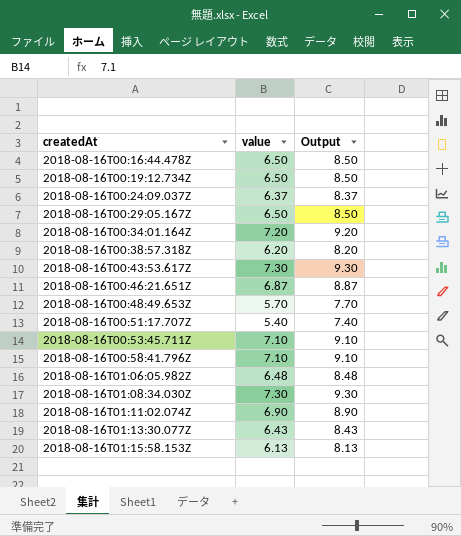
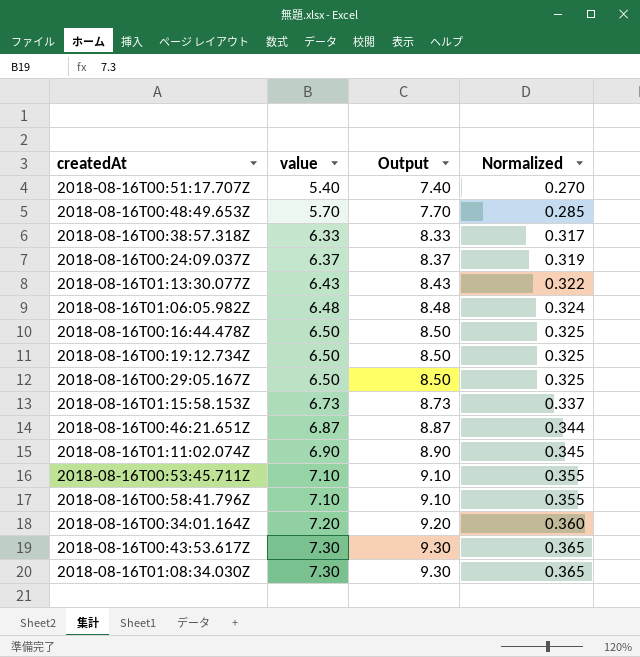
row order: createdAt ascending -> value ascending
column Normalized | formula: none -> [value] * 0.05
2018-08-16T00:38:57.318Z | value: 6.20 -> 6.33
2018-08-16T00:38:57.318Z | Output: 8.20 -> 8.33
2018-08-16T01:15:58.153Z | value: 6.13 -> 6.73
2018-08-16T01:15:58.153Z | Output: 8.13 -> 8.73

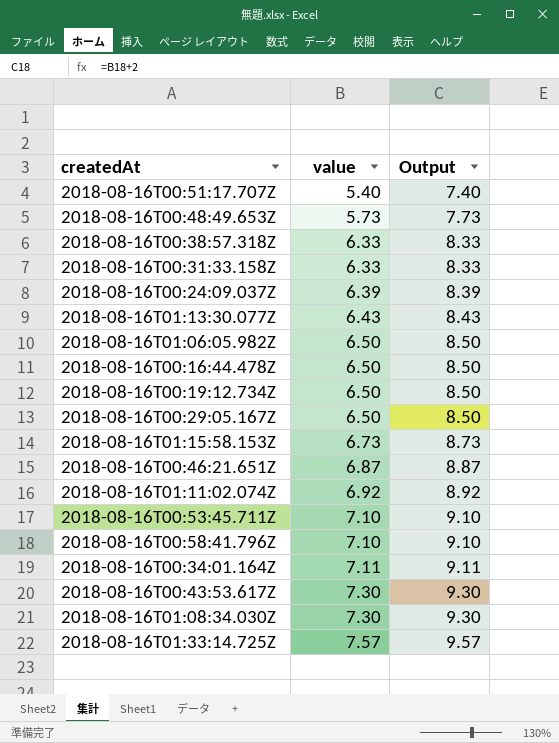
column Normalized | formula: [value] * 0.05 -> none
2018-08-16T00:48:49.653Z | value: 5.70 -> 5.73
2018-08-16T00:48:49.653Z | Output: 7.70 -> 7.73
row 2018-08-16T00:31:33.158Z: none -> 6.33 | 8.33
2018-08-16T00:24:09.037Z | value: 6.37 -> 6.39
2018-08-16T00:24:09.037Z | Output: 8.37 -> 8.39
2018-08-16T01:06:05.982Z | value: 6.48 -> 6.50
2018-08-16T01:06:05.982Z | Output: 8.48 -> 8.50
2018-08-16T01:11:02.074Z | value: 6.90 -> 6.92
2018-08-16T01:11:02.074Z | Output: 8.90 -> 8.92
2018-08-16T00:34:01.164Z | value: 7.20 -> 7.11
2018-08-16T00:34:01.164Z | Output: 9.20 -> 9.11
row 2018-08-16T01:33:14.725Z: none -> 7.57 | 9.57

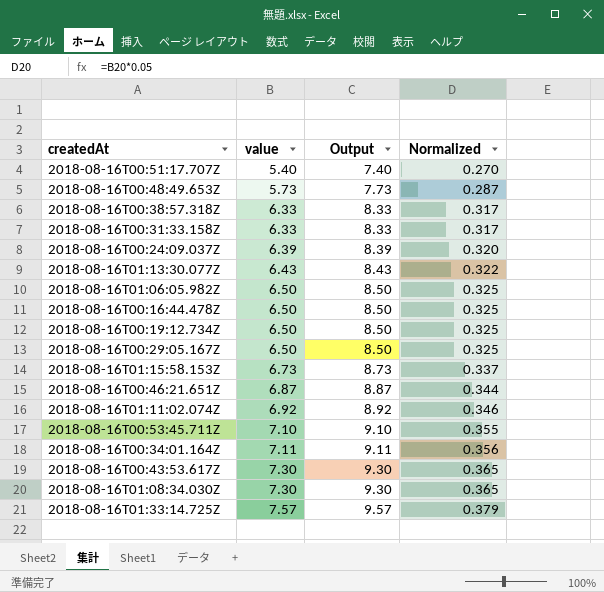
column Normalized | formula: none -> [value] * 0.05
row 2018-08-16T00:58:41.796Z: 7.10 | 9.10 -> none

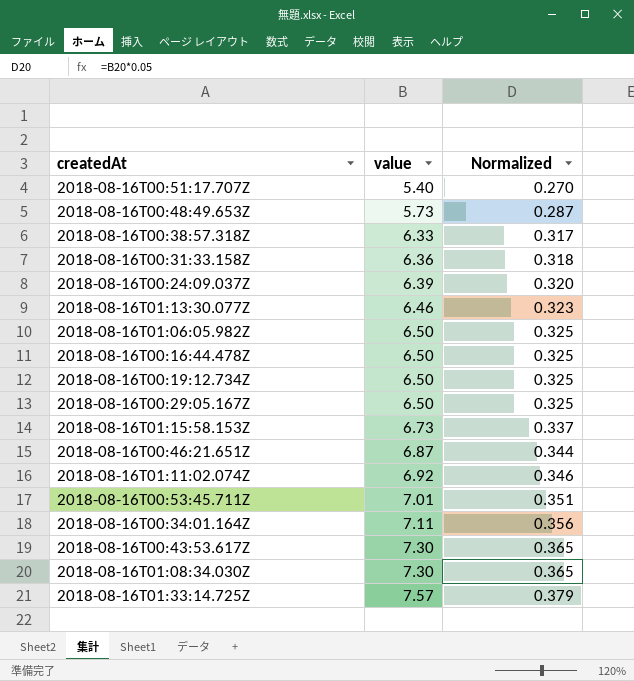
column Output | formula: [value] + 2 -> none
2018-08-16T00:31:33.158Z | value: 6.33 -> 6.36
2018-08-16T00:31:33.158Z | Normalized: 0.317 -> 0.318
2018-08-16T01:13:30.077Z | value: 6.43 -> 6.46
2018-08-16T01:13:30.077Z | Normalized: 0.322 -> 0.323
2018-08-16T00:53:45.711Z | value: 7.10 -> 7.01
2018-08-16T00:53:45.711Z | Normalized: 0.355 -> 0.351

